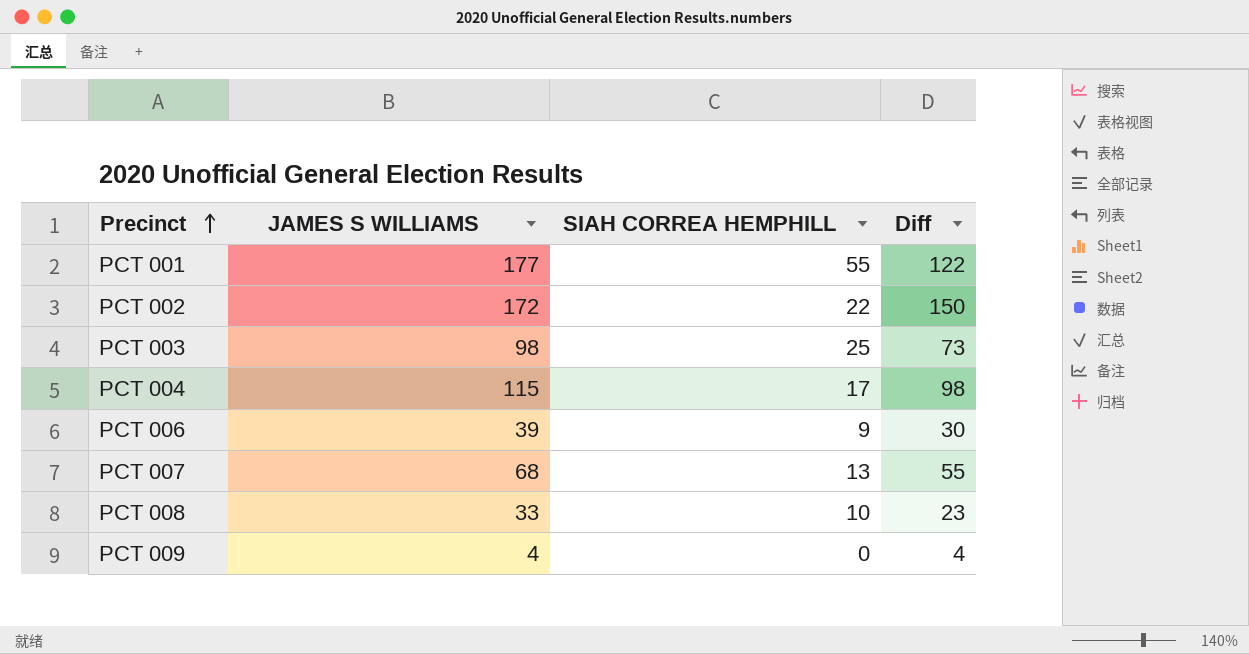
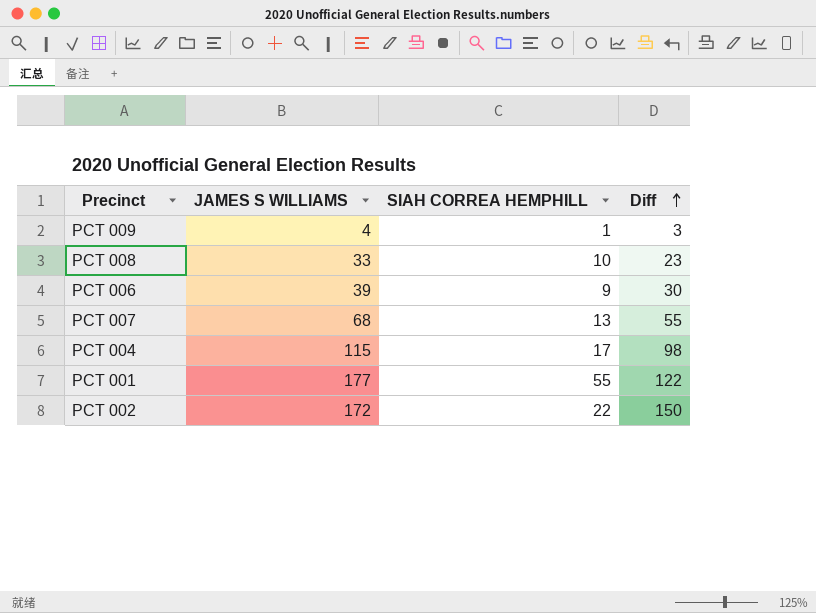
row order: Precinct ascending -> Diff ascending
row PCT 003: 98 | 25 | 73 -> none
PCT 009 | SIAH CORREA HEMPHILL: 0 -> 1
PCT 009 | Diff: 4 -> 3

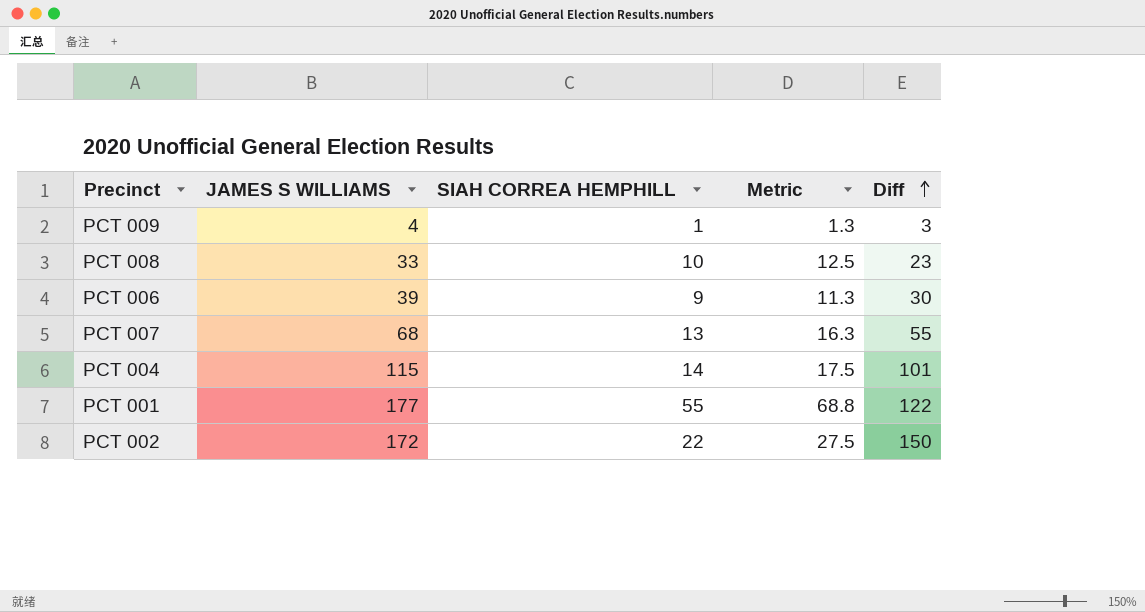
column Metric | formula: none -> [SIAH CORREA HEMPHILL] * 1.25
PCT 004 | SIAH CORREA HEMPHILL: 17 -> 14
PCT 004 | Diff: 98 -> 101

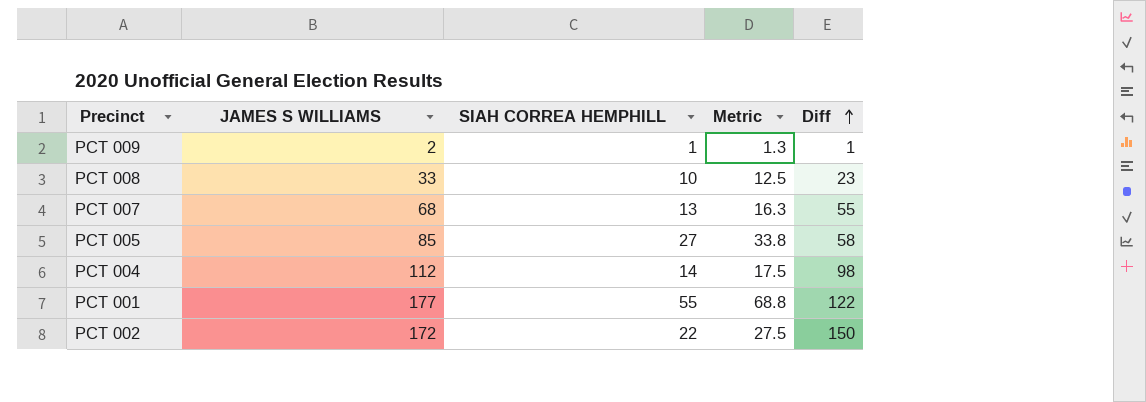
row PCT 006: 39 | 9 | 11.3 | 30 -> none
PCT 009 | JAMES S WILLIAMS: 4 -> 2
PCT 009 | Diff: 3 -> 1
row PCT 005: none -> 85 | 27 | 33.8 | 58
PCT 004 | JAMES S WILLIAMS: 115 -> 112
PCT 004 | Diff: 101 -> 98

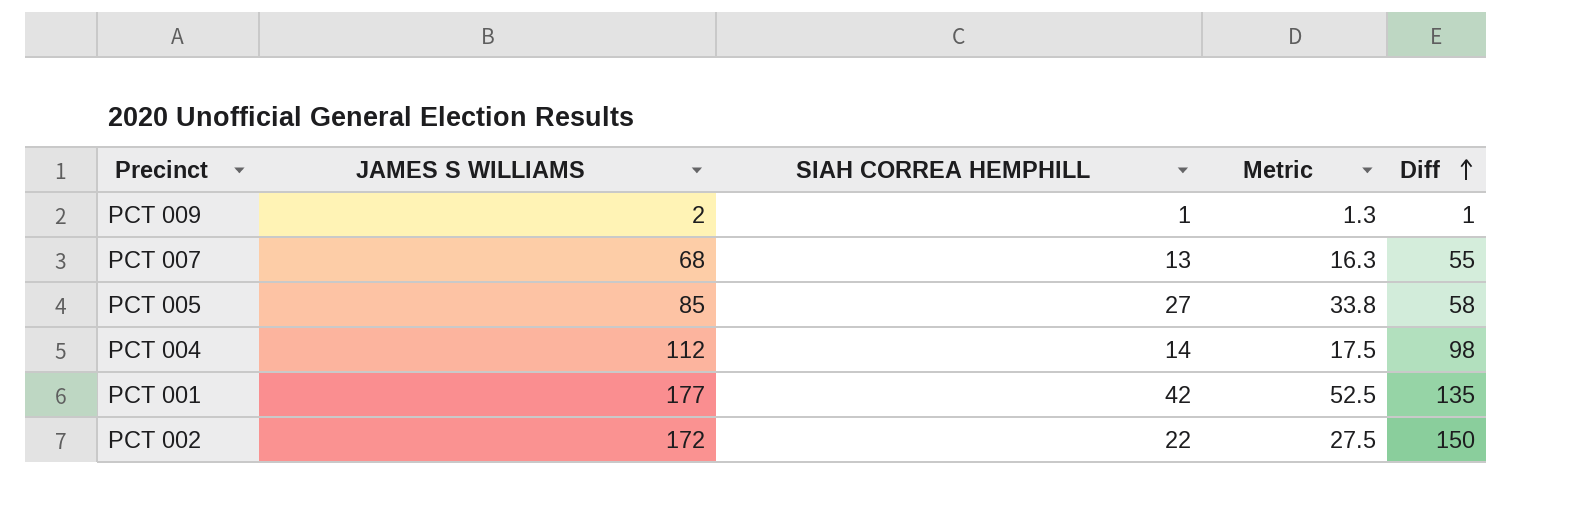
row PCT 008: 33 | 10 | 12.5 | 23 -> none
PCT 001 | SIAH CORREA HEMPHILL: 55 -> 42
PCT 001 | Metric: 68.8 -> 52.5
PCT 001 | Diff: 122 -> 135

